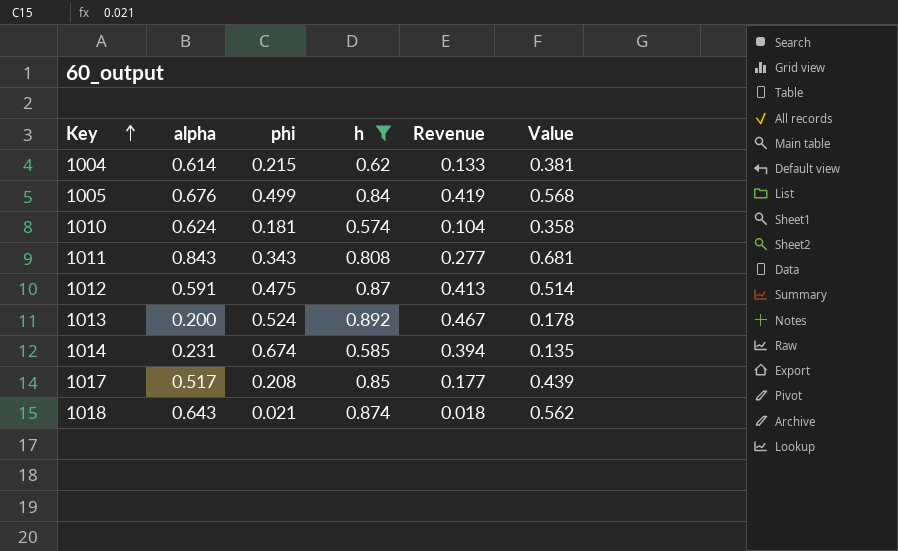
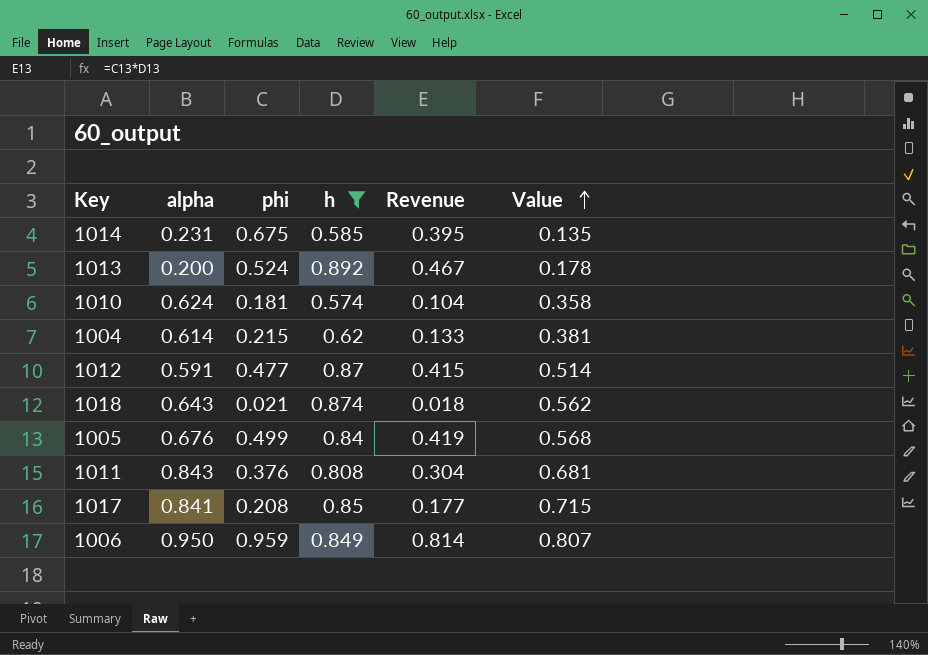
row order: Key ascending -> Value ascending
1014 | phi: 0.674 -> 0.675
1014 | Revenue: 0.394 -> 0.395
1012 | phi: 0.475 -> 0.477
1012 | Revenue: 0.413 -> 0.415
1011 | phi: 0.343 -> 0.376
1011 | Revenue: 0.277 -> 0.304
1017 | alpha: 0.517 -> 0.841
1017 | Value: 0.439 -> 0.715
row 1006: none -> 0.950 | 0.959 | 0.849 | 0.814 | 0.807

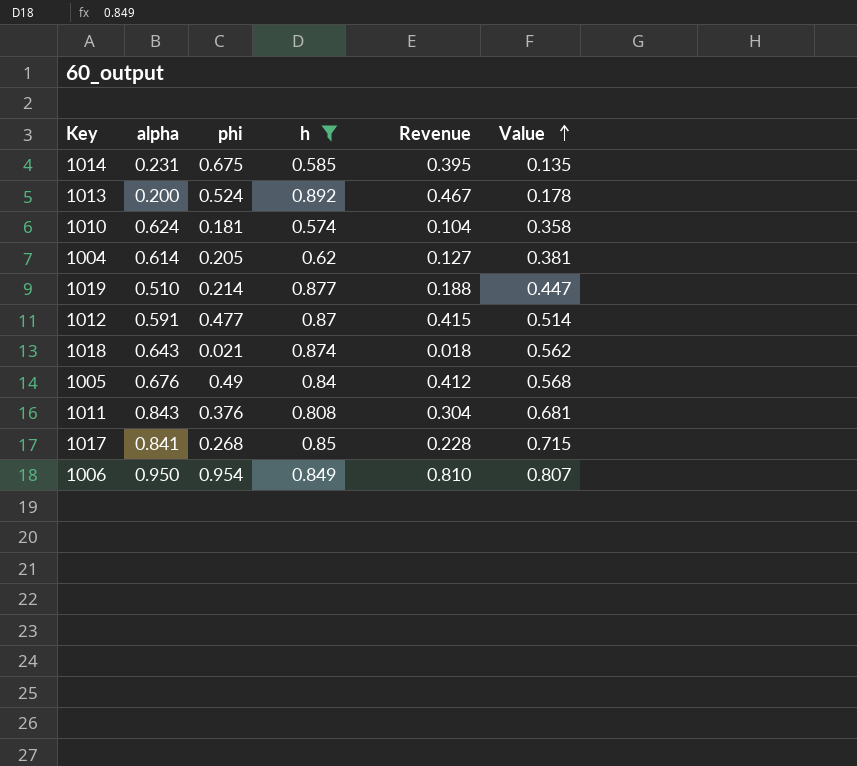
1004 | phi: 0.215 -> 0.205
1004 | Revenue: 0.133 -> 0.127
row 1019: none -> 0.510 | 0.214 | 0.877 | 0.188 | 0.447
1005 | phi: 0.499 -> 0.49
1005 | Revenue: 0.419 -> 0.412
1017 | phi: 0.208 -> 0.268
1017 | Revenue: 0.177 -> 0.228
1006 | phi: 0.959 -> 0.954
1006 | Revenue: 0.814 -> 0.810

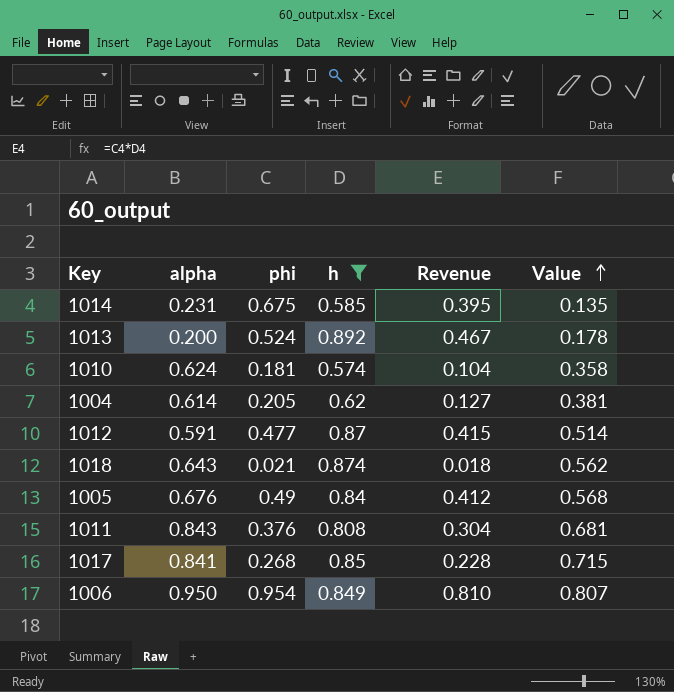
row 1019: 0.510 | 0.214 | 0.877 | 0.188 | 0.447 -> none

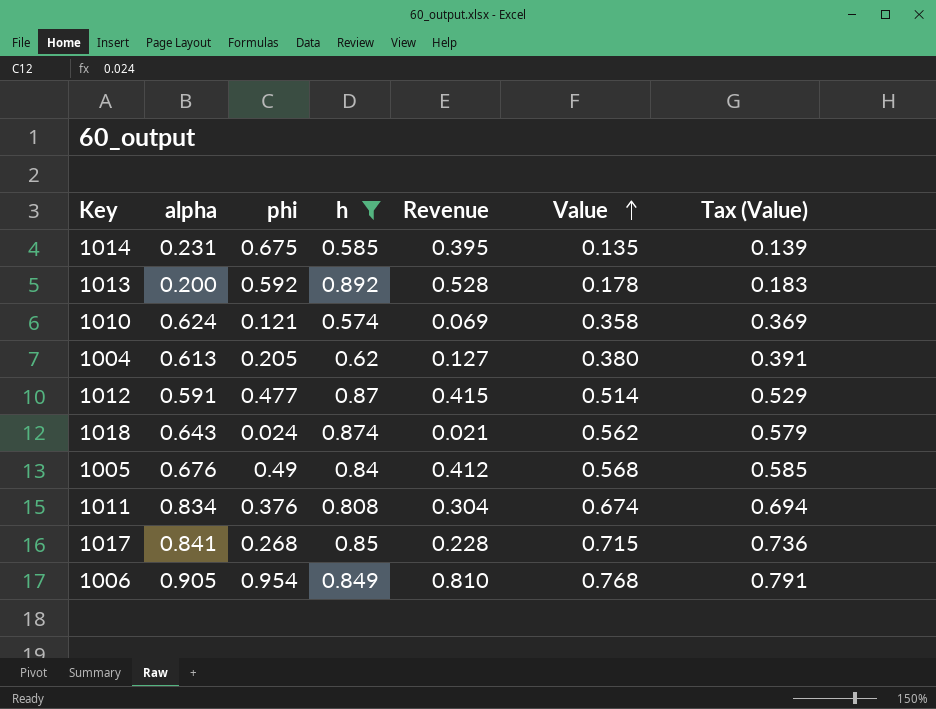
column Tax (Value) | formula: none -> [Value] * 1.03
1013 | phi: 0.524 -> 0.592
1013 | Revenue: 0.467 -> 0.528
1010 | phi: 0.181 -> 0.121
1010 | Revenue: 0.104 -> 0.069
1004 | alpha: 0.614 -> 0.613
1004 | Value: 0.381 -> 0.380
1018 | phi: 0.021 -> 0.024
1018 | Revenue: 0.018 -> 0.021
1011 | alpha: 0.843 -> 0.834
1011 | Value: 0.681 -> 0.674
1006 | alpha: 0.950 -> 0.905
1006 | Value: 0.807 -> 0.768

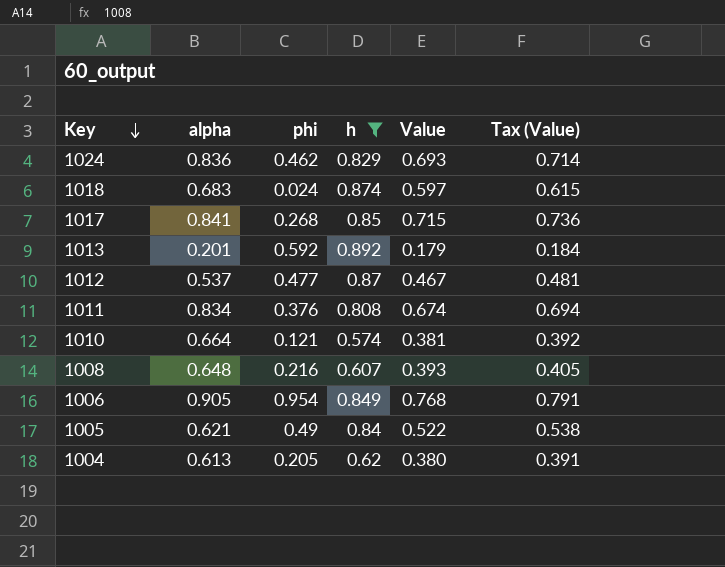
row order: Value ascending -> Key descending
column Revenue | formula: [phi] * [h] -> none
row 1014: 0.231 | 0.675 | 0.585 | 0.395 | 0.135 | 0.139 -> none
row 1024: none -> 0.836 | 0.462 | 0.829 | 0.693 | 0.714
1018 | alpha: 0.643 -> 0.683
1018 | Value: 0.562 -> 0.597
1018 | Tax (Value): 0.579 -> 0.615
1013 | alpha: 0.200 -> 0.201
1013 | Value: 0.178 -> 0.179
1013 | Tax (Value): 0.183 -> 0.184
1012 | alpha: 0.591 -> 0.537
1012 | Value: 0.514 -> 0.467
1012 | Tax (Value): 0.529 -> 0.481
1010 | alpha: 0.624 -> 0.664
1010 | Value: 0.358 -> 0.381
1010 | Tax (Value): 0.369 -> 0.392
row 1008: none -> 0.648 | 0.216 | 0.607 | 0.393 | 0.405
1005 | alpha: 0.676 -> 0.621
1005 | Value: 0.568 -> 0.522
1005 | Tax (Value): 0.585 -> 0.538

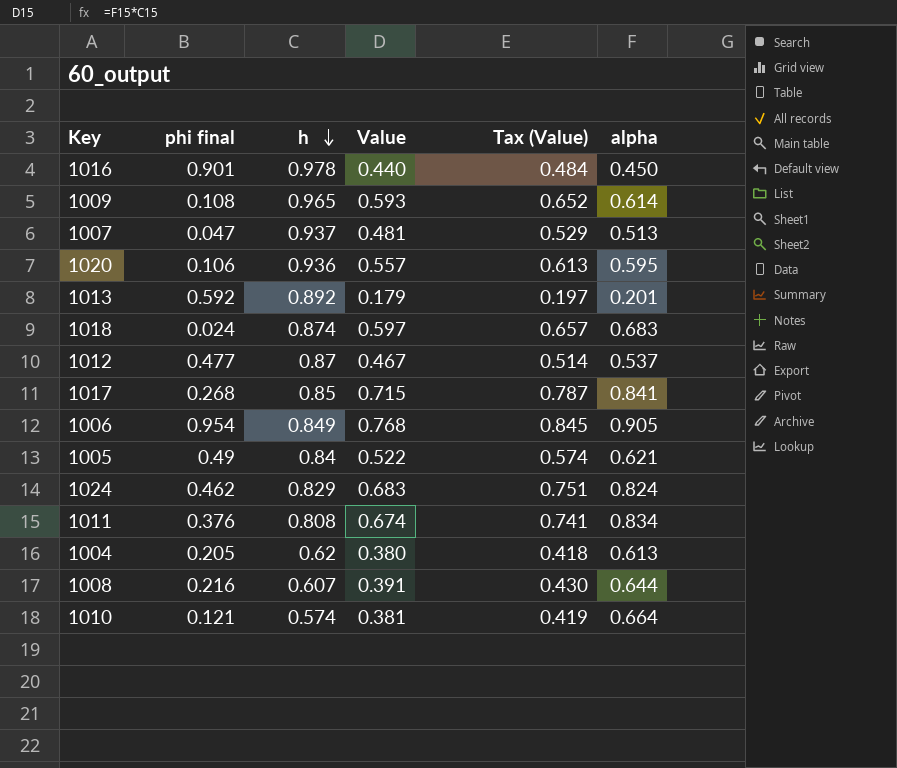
filter: h <= 0.892 -> none
row order: Key descending -> h descending
column name: phi -> phi final
column Tax (Value) | formula: [Value] * 1.03 -> [Value] * 1.1
column alpha | position: 2 -> 6
1024 | Value: 0.693 -> 0.683
1024 | alpha: 0.836 -> 0.824
1008 | Value: 0.393 -> 0.391
1008 | alpha: 0.648 -> 0.644

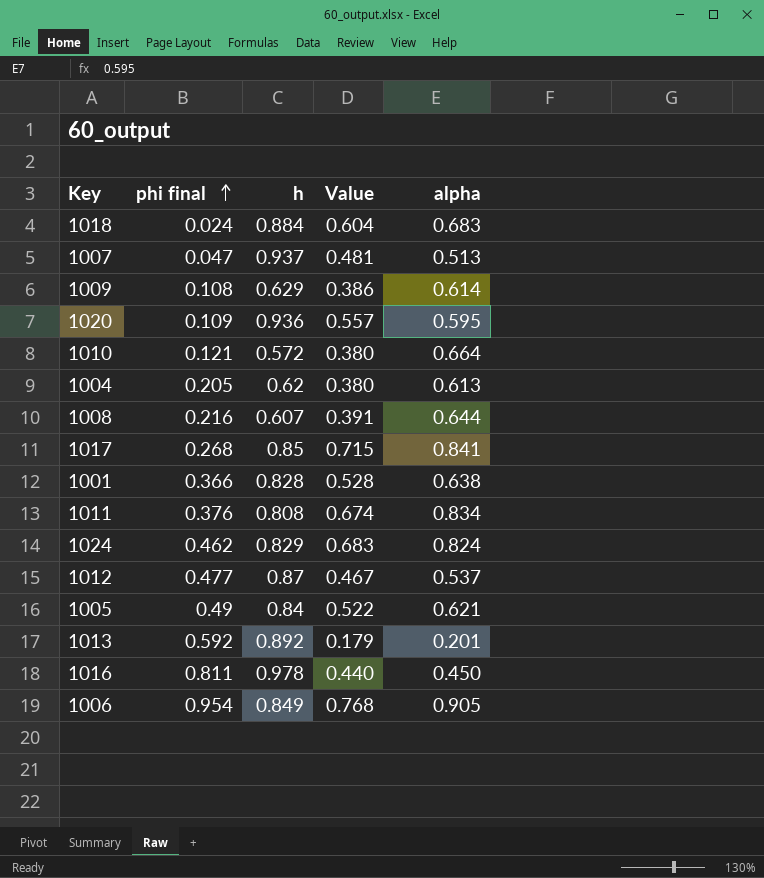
row order: h descending -> phi final ascending
column Tax (Value) | formula: [Value] * 1.1 -> none
1018 | h: 0.874 -> 0.884
1018 | Value: 0.597 -> 0.604
1009 | h: 0.965 -> 0.629
1009 | Value: 0.593 -> 0.386
1020 | phi final: 0.106 -> 0.109
1010 | h: 0.574 -> 0.572
1010 | Value: 0.381 -> 0.380
row 1001: none -> 0.366 | 0.828 | 0.528 | 0.638
1016 | phi final: 0.901 -> 0.811

